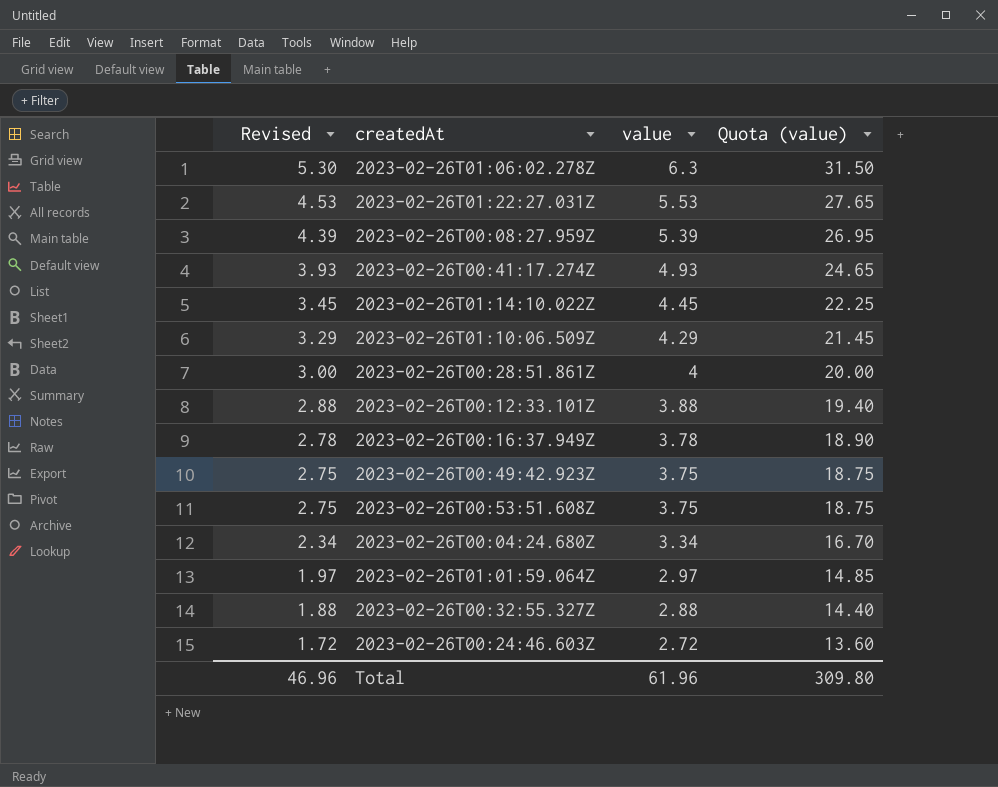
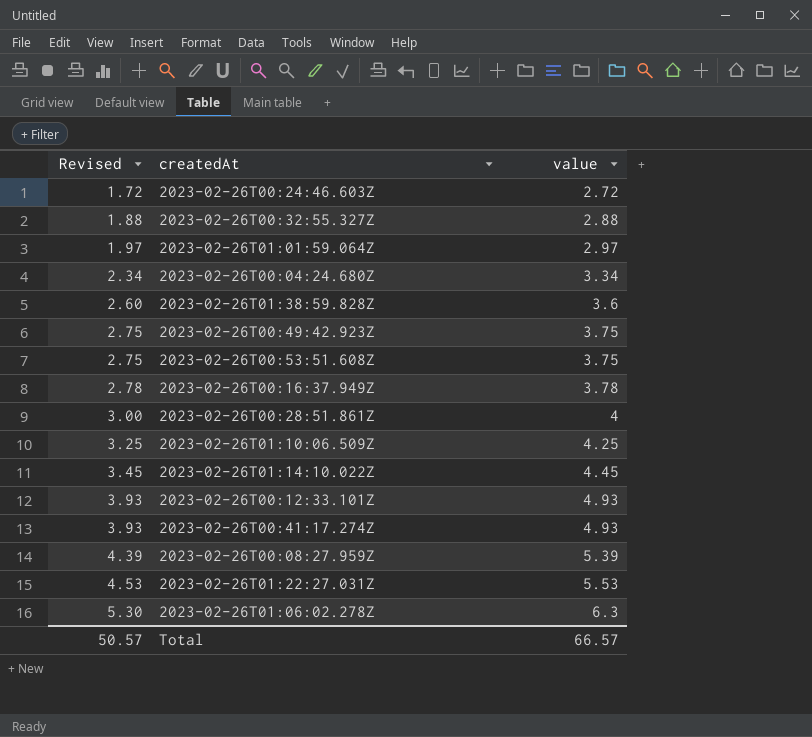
row order: Revised descending -> Revised ascending
column Quota (value) | formula: [value] * 5 -> none
row 2023-02-26T01:38:59.828Z: none -> 2.60 | 3.6
2023-02-26T01:10:06.509Z | Revised: 3.29 -> 3.25
2023-02-26T01:10:06.509Z | value: 4.29 -> 4.25
2023-02-26T00:12:33.101Z | Revised: 2.88 -> 3.93
2023-02-26T00:12:33.101Z | value: 3.88 -> 4.93
Total | Revised: 46.96 -> 50.57
Total | value: 61.96 -> 66.57

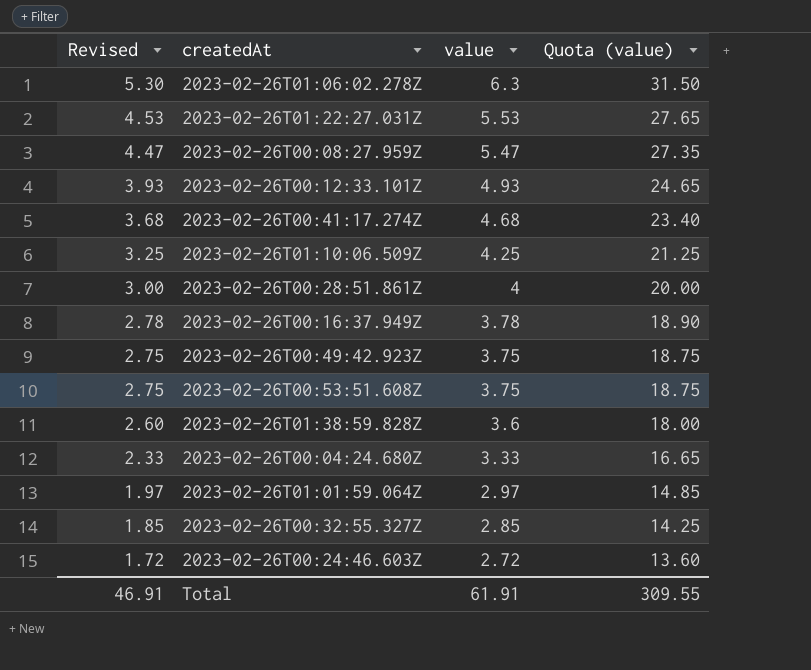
row order: Revised ascending -> Revised descending
column Quota (value) | formula: none -> [value] * 5
row 2023-02-26T01:14:10.022Z: 3.45 | 4.45 -> none
2023-02-26T00:08:27.959Z | Revised: 4.39 -> 4.47
2023-02-26T00:08:27.959Z | value: 5.39 -> 5.47
2023-02-26T00:41:17.274Z | Revised: 3.93 -> 3.68
2023-02-26T00:41:17.274Z | value: 4.93 -> 4.68
2023-02-26T00:04:24.680Z | Revised: 2.34 -> 2.33
2023-02-26T00:04:24.680Z | value: 3.34 -> 3.33
2023-02-26T00:32:55.327Z | Revised: 1.88 -> 1.85
2023-02-26T00:32:55.327Z | value: 2.88 -> 2.85
Total | Revised: 50.57 -> 46.91
Total | value: 66.57 -> 61.91

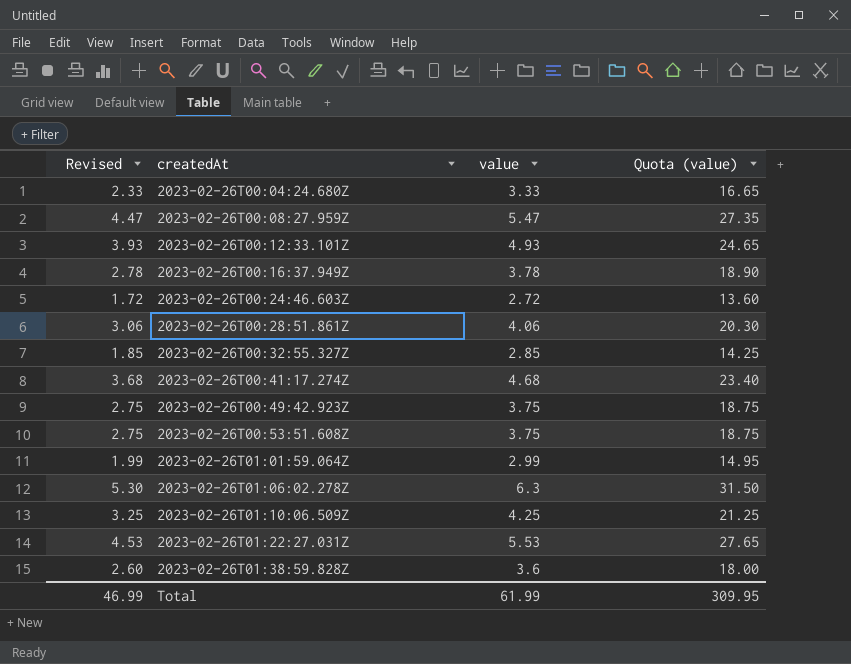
row order: Revised descending -> createdAt ascending
2023-02-26T00:28:51.861Z | Revised: 3.00 -> 3.06
2023-02-26T00:28:51.861Z | value: 4 -> 4.06
2023-02-26T00:28:51.861Z | Quota (value): 20.00 -> 20.30
2023-02-26T01:01:59.064Z | Revised: 1.97 -> 1.99
2023-02-26T01:01:59.064Z | value: 2.97 -> 2.99
2023-02-26T01:01:59.064Z | Quota (value): 14.85 -> 14.95
Total | Revised: 46.91 -> 46.99
Total | value: 61.91 -> 61.99
Total | Quota (value): 309.55 -> 309.95

